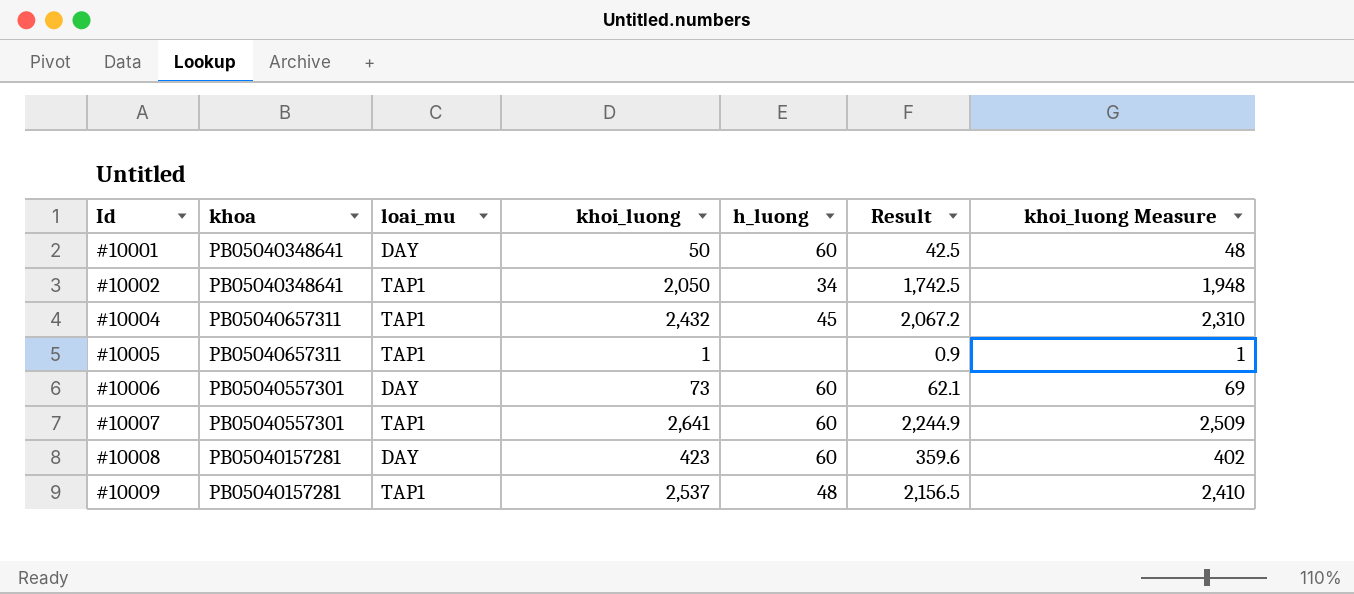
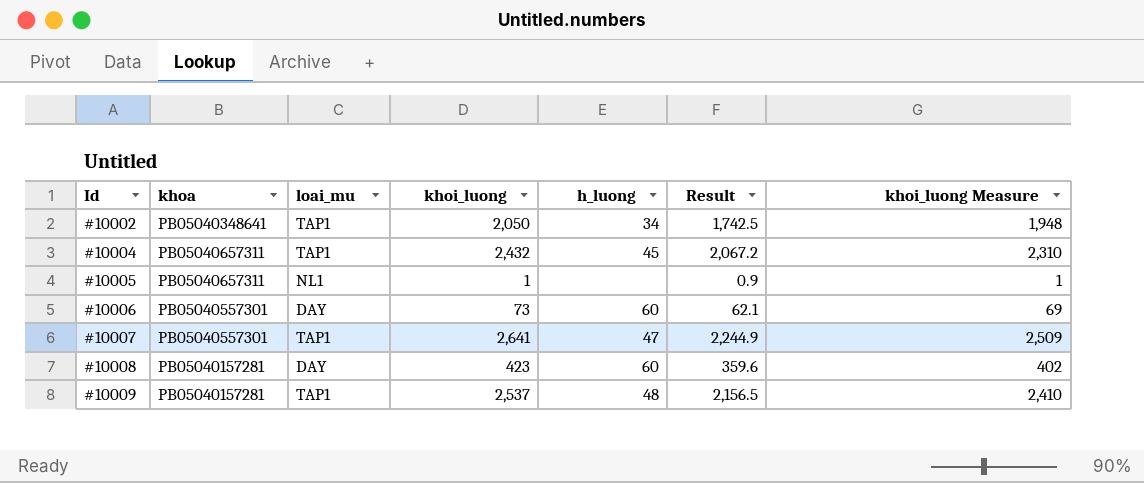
row #10001: PB05040348641 | DAY | 50 | 60 | 42.5 | 48 -> none
#10005 | loai_mu: TAP1 -> NL1
#10007 | h_luong: 60 -> 47

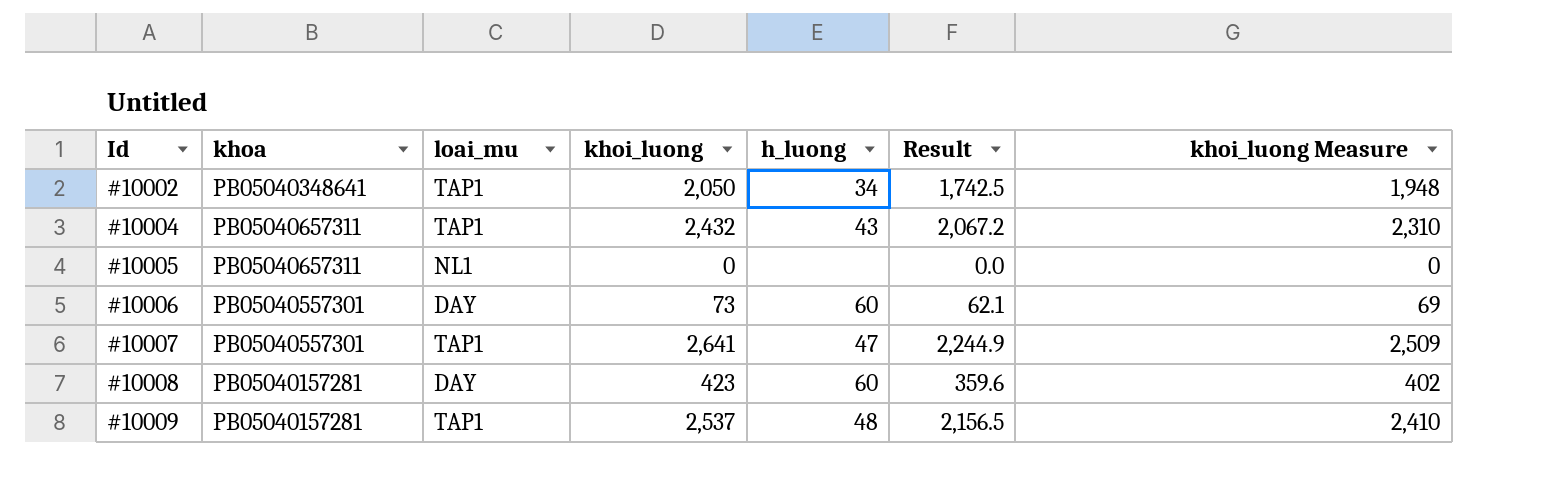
#10004 | h_luong: 45 -> 43
#10005 | khoi_luong: 1 -> 0
#10005 | Result: 0.9 -> 0.0
#10005 | khoi_luong Measure: 1 -> 0

